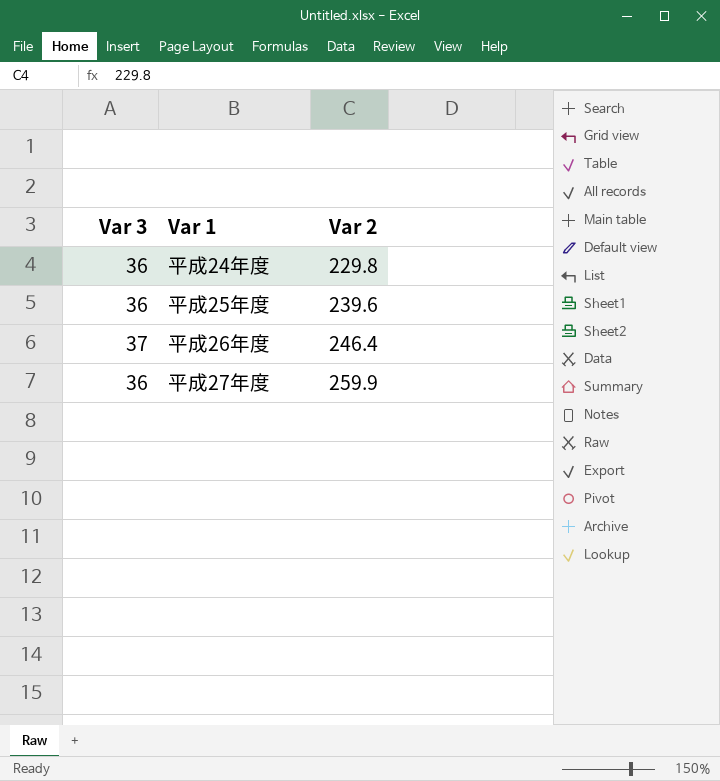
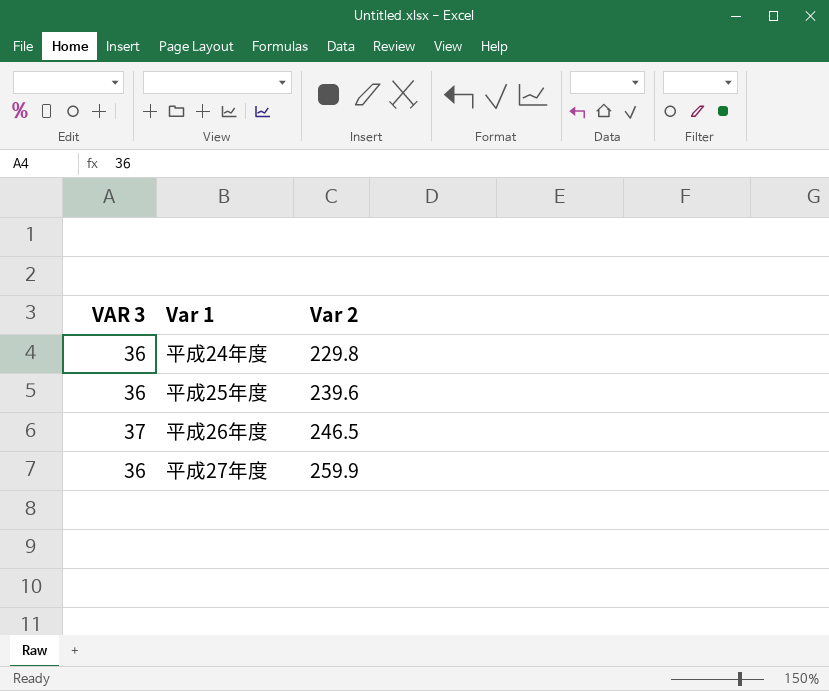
column name: Var 3 -> VAR 3
平成26年度 | Var 2: 246.4 -> 246.5

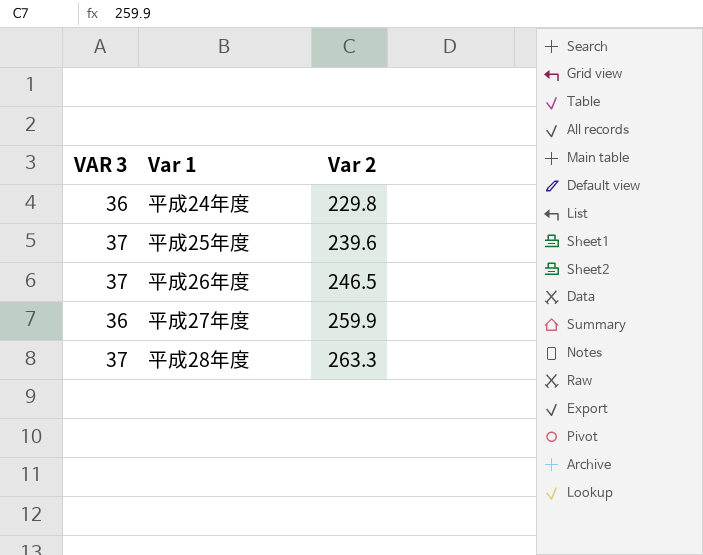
平成25年度 | VAR 3: 36 -> 37
row 平成28年度: none -> 37 | 263.3

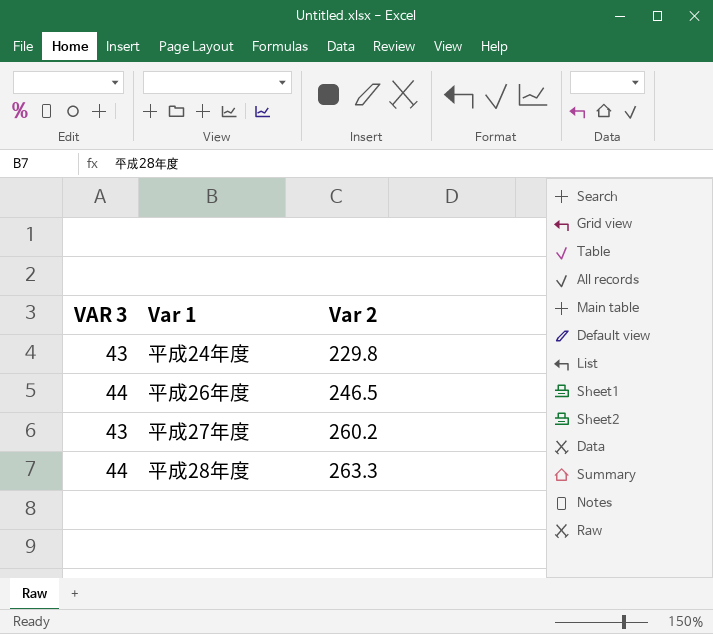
row 平成25年度: 37 | 239.6 -> none
平成24年度 | VAR 3: 36 -> 43
平成26年度 | VAR 3: 37 -> 44
平成27年度 | VAR 3: 36 -> 43
平成27年度 | Var 2: 259.9 -> 260.2
平成28年度 | VAR 3: 37 -> 44

